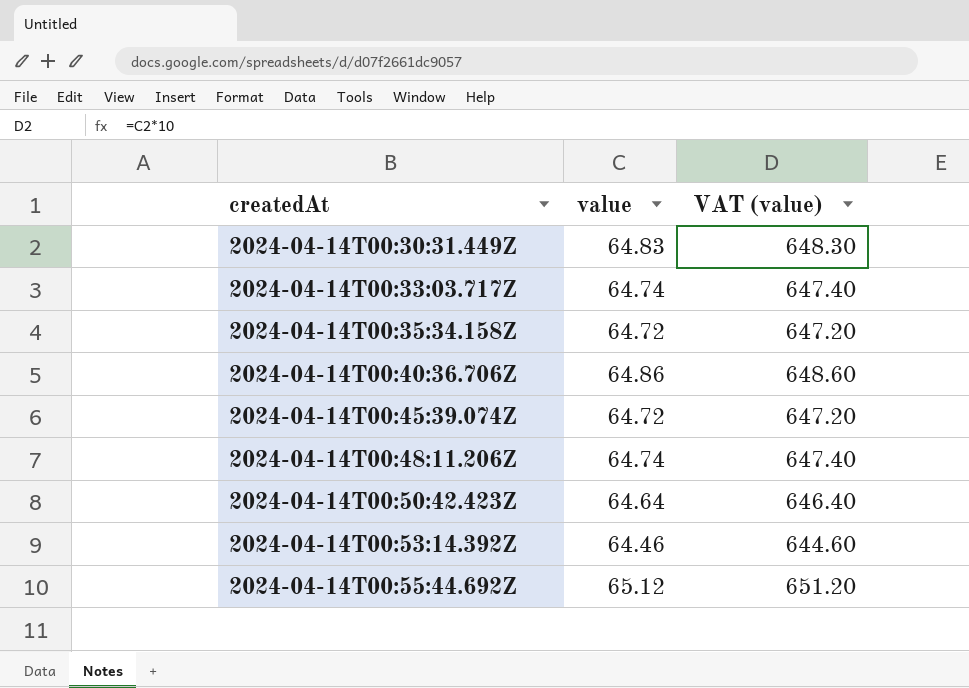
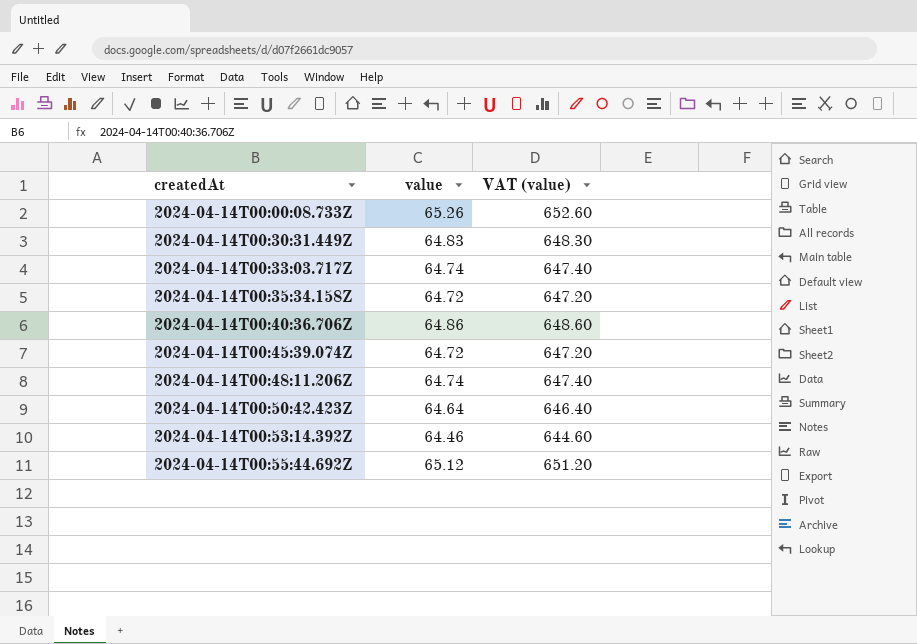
row 2024-04-14T00:00:08.733Z: none -> 65.26 | 652.60

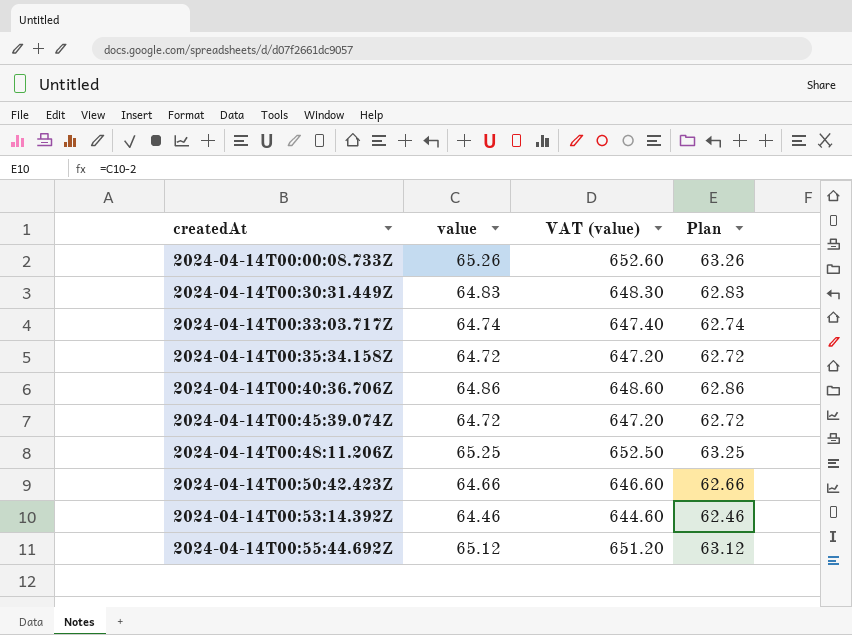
column Plan | formula: none -> [value] - 2
2024-04-14T00:48:11.206Z | value: 64.74 -> 65.25
2024-04-14T00:48:11.206Z | VAT (value): 647.40 -> 652.50
2024-04-14T00:50:42.423Z | value: 64.64 -> 64.66
2024-04-14T00:50:42.423Z | VAT (value): 646.40 -> 646.60

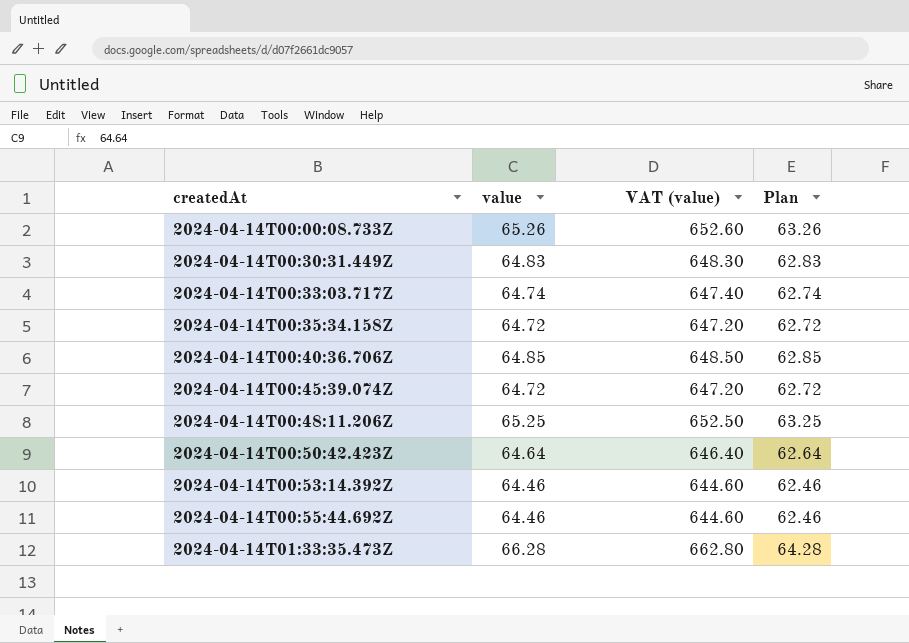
2024-04-14T00:40:36.706Z | value: 64.86 -> 64.85
2024-04-14T00:40:36.706Z | VAT (value): 648.60 -> 648.50
2024-04-14T00:40:36.706Z | Plan: 62.86 -> 62.85
2024-04-14T00:50:42.423Z | value: 64.66 -> 64.64
2024-04-14T00:50:42.423Z | VAT (value): 646.60 -> 646.40
2024-04-14T00:50:42.423Z | Plan: 62.66 -> 62.64
2024-04-14T00:55:44.692Z | value: 65.12 -> 64.46
2024-04-14T00:55:44.692Z | VAT (value): 651.20 -> 644.60
2024-04-14T00:55:44.692Z | Plan: 63.12 -> 62.46
row 2024-04-14T01:33:35.473Z: none -> 66.28 | 662.80 | 64.28

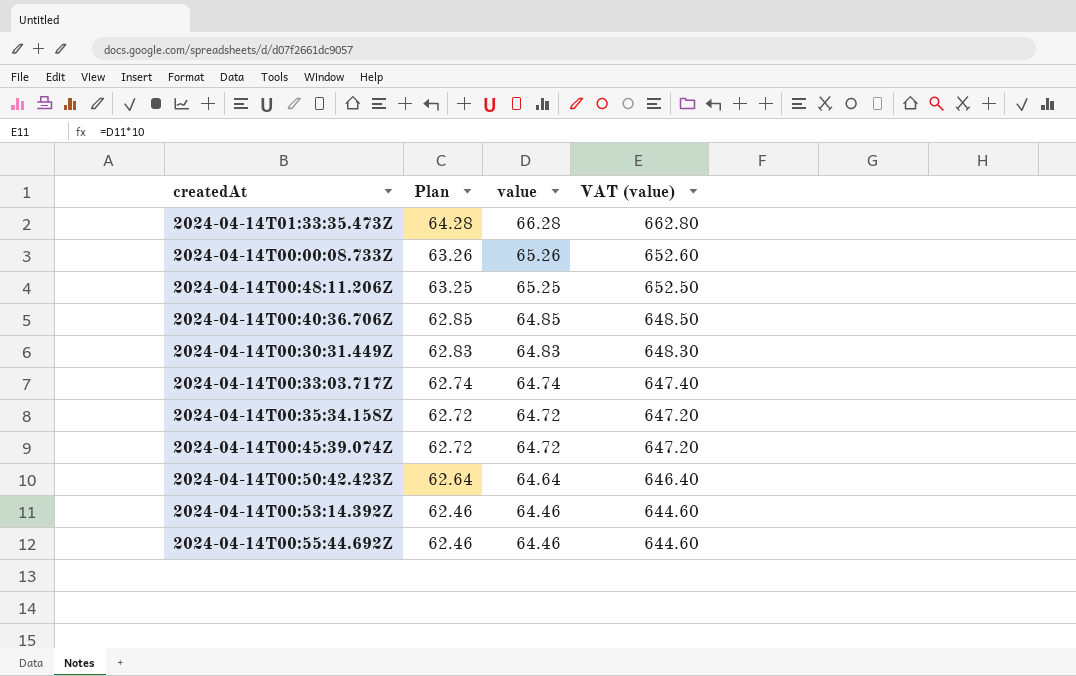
row order: createdAt ascending -> Plan descending
column Plan | position: 4 -> 2

